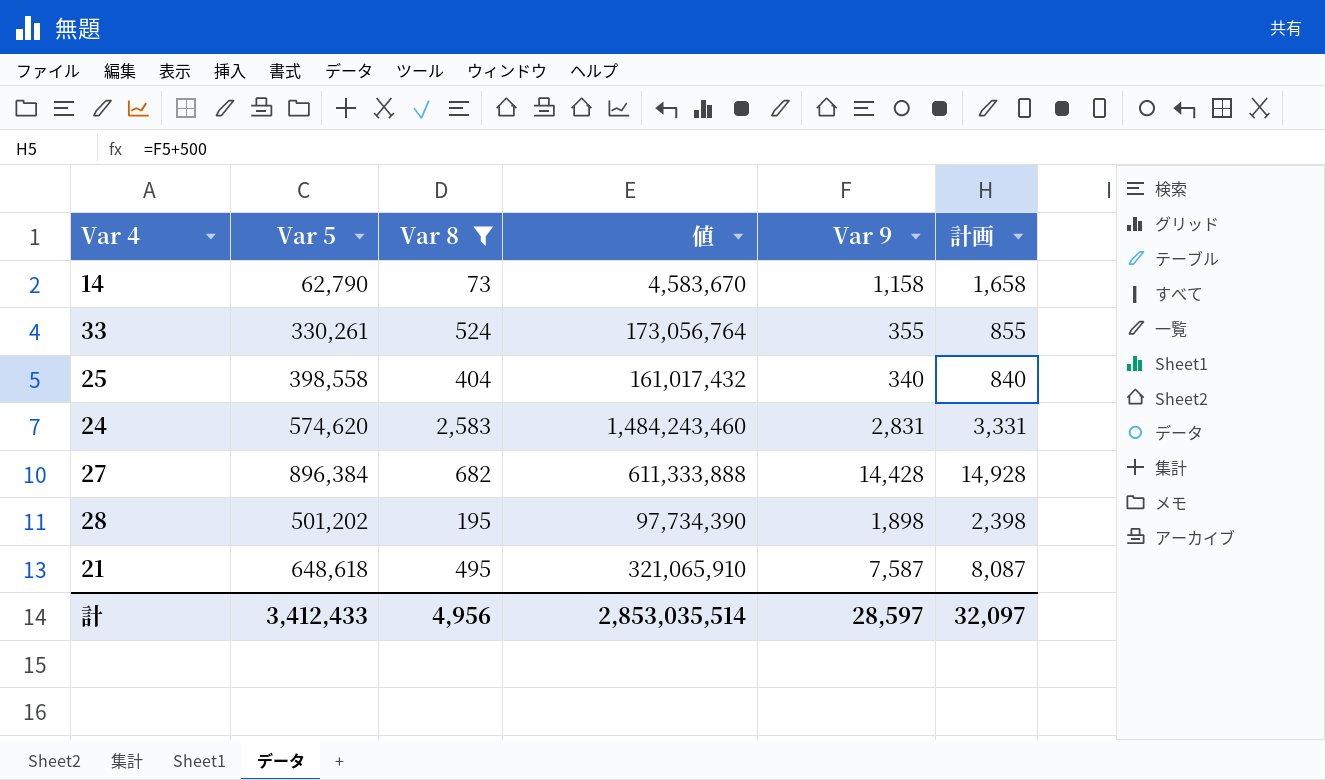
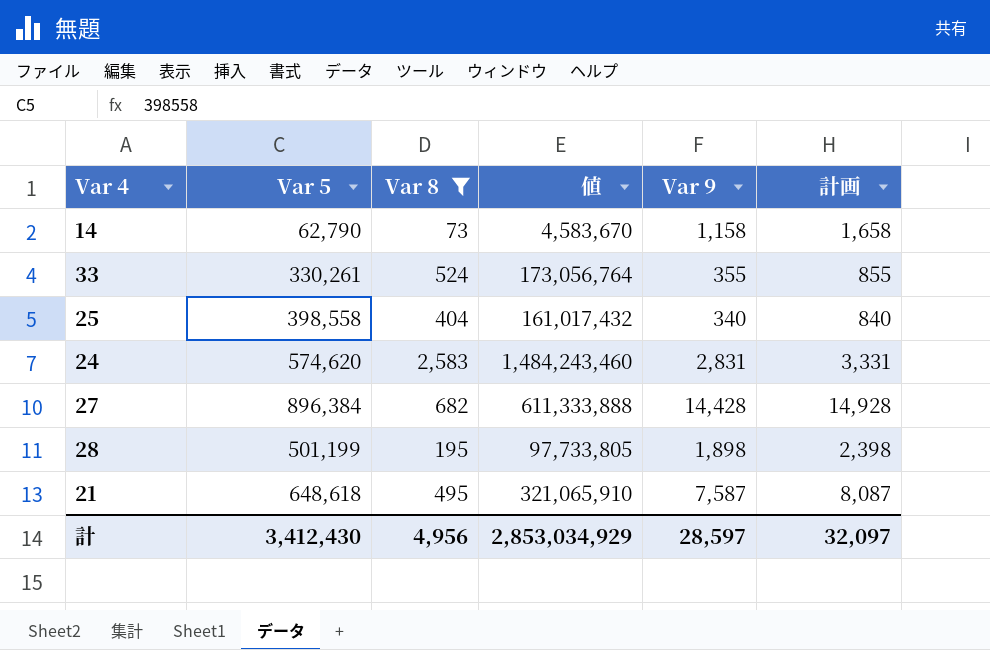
28 | Var 5: 501,202 -> 501,199
28 | 値: 97,734,390 -> 97,733,805
計 | Var 5: 3,412,433 -> 3,412,430
計 | 値: 2,853,035,514 -> 2,853,034,929

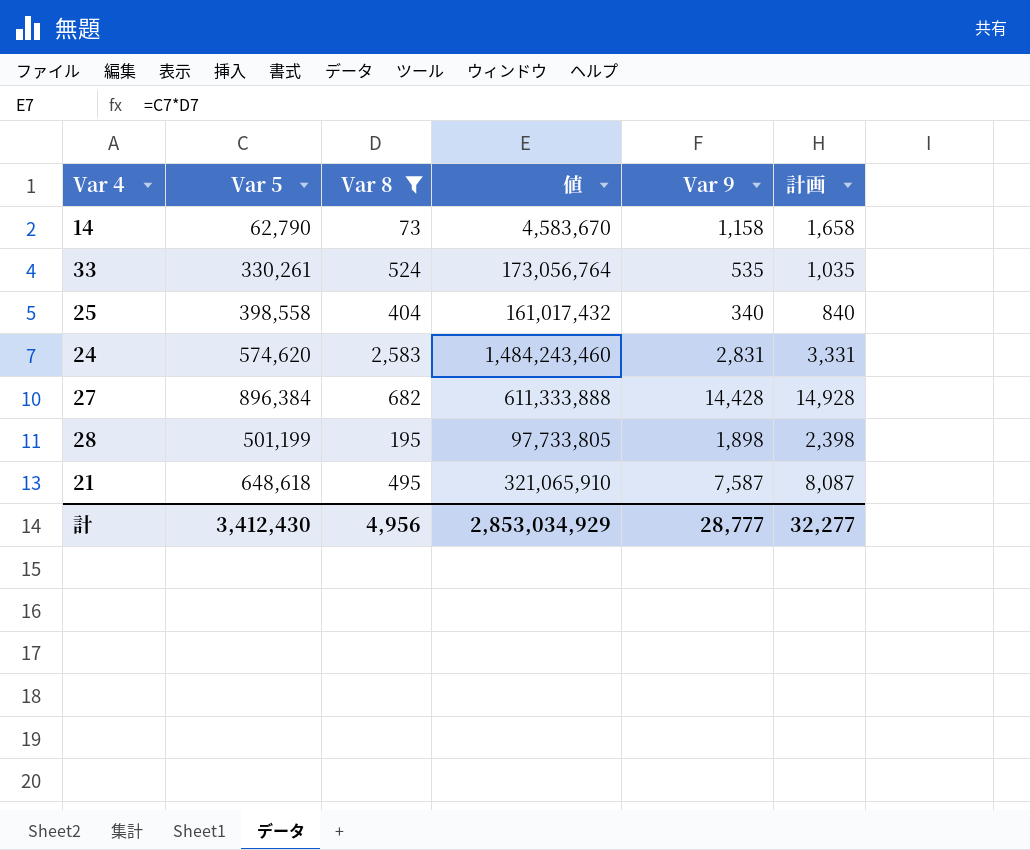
33 | Var 9: 355 -> 535
33 | 計画: 855 -> 1,035
計 | Var 9: 28,597 -> 28,777
計 | 計画: 32,097 -> 32,277

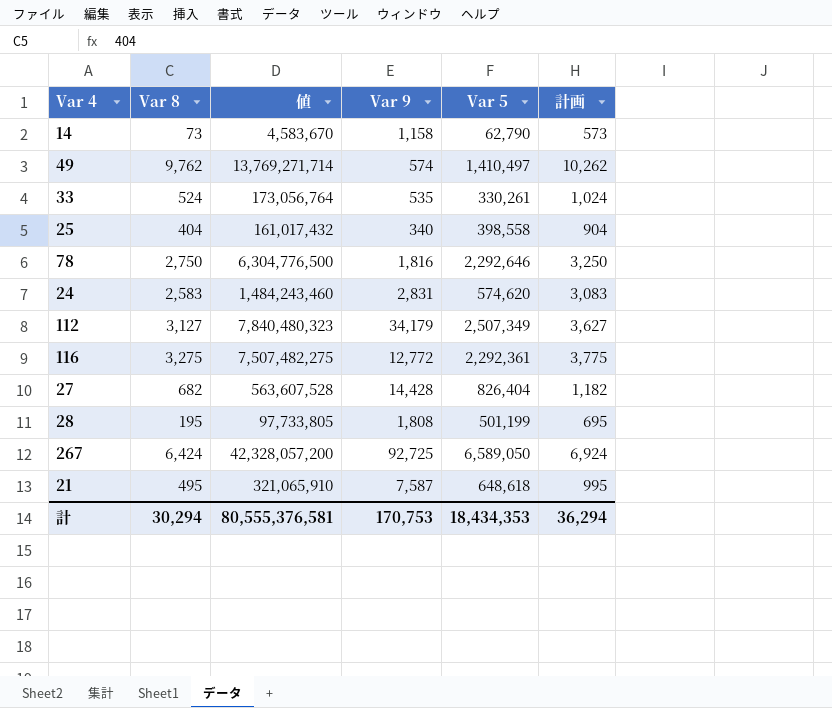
filter: Var 8 <= 2,583 -> none
column Var 5 | position: 2 -> 5
column 計画 | formula: [Var 9] + 500 -> [Var 8] + 500
27 | 値: 611,333,888 -> 563,607,528
27 | Var 5: 896,384 -> 826,404
28 | Var 9: 1,898 -> 1,808
計 | Var 8: 4,956 -> 30,294
計 | 値: 2,853,034,929 -> 80,555,376,581
計 | Var 9: 28,777 -> 170,753
計 | Var 5: 3,412,430 -> 18,434,353
計 | 計画: 32,277 -> 36,294

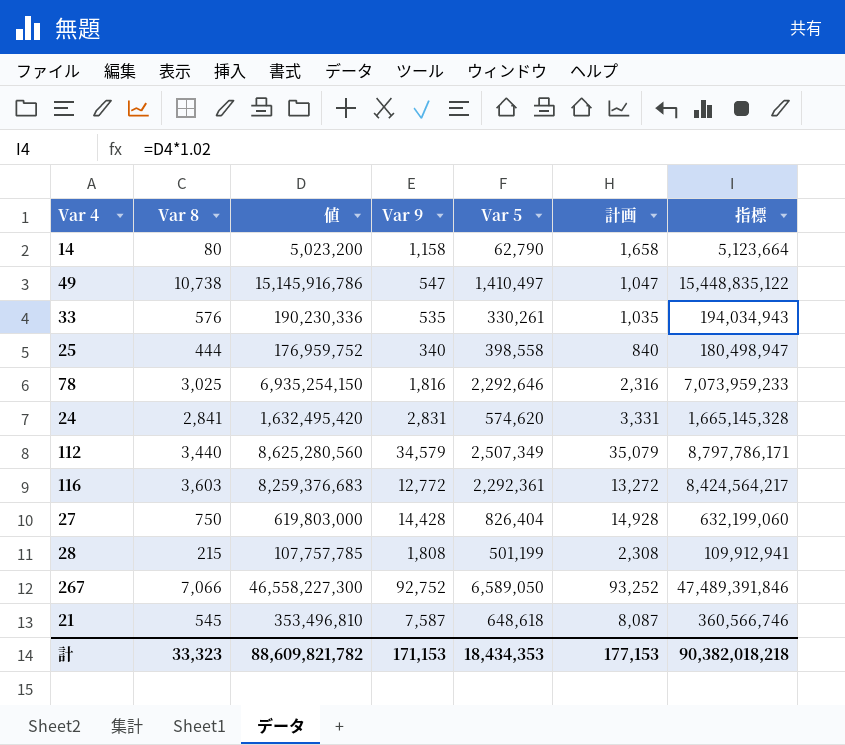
column 計画 | formula: [Var 8] + 500 -> [Var 9] + 500
column 指標 | formula: none -> [値] * 1.02
14 | Var 8: 73 -> 80
14 | 値: 4,583,670 -> 5,023,200
49 | Var 8: 9,762 -> 10,738
49 | 値: 13,769,271,714 -> 15,145,916,786
49 | Var 9: 574 -> 547
33 | Var 8: 524 -> 576
33 | 値: 173,056,764 -> 190,230,336
25 | Var 8: 404 -> 444
25 | 値: 161,017,432 -> 176,959,752
78 | Var 8: 2,750 -> 3,025
78 | 値: 6,304,776,500 -> 6,935,254,150
24 | Var 8: 2,583 -> 2,841
24 | 値: 1,484,243,460 -> 1,632,495,420
112 | Var 8: 3,127 -> 3,440
112 | 値: 7,840,480,323 -> 8,625,280,560
112 | Var 9: 34,179 -> 34,579
116 | Var 8: 3,275 -> 3,603
116 | 値: 7,507,482,275 -> 8,259,376,683
27 | Var 8: 682 -> 750
27 | 値: 563,607,528 -> 619,803,000
28 | Var 8: 195 -> 215
28 | 値: 97,733,805 -> 107,757,785
267 | Var 8: 6,424 -> 7,066
267 | 値: 42,328,057,200 -> 46,558,227,300
267 | Var 9: 92,725 -> 92,752
21 | Var 8: 495 -> 545
21 | 値: 321,065,910 -> 353,496,810
計 | Var 8: 30,294 -> 33,323
計 | 値: 80,555,376,581 -> 88,609,821,782
計 | Var 9: 170,753 -> 171,153
計 | 計画: 36,294 -> 177,153

